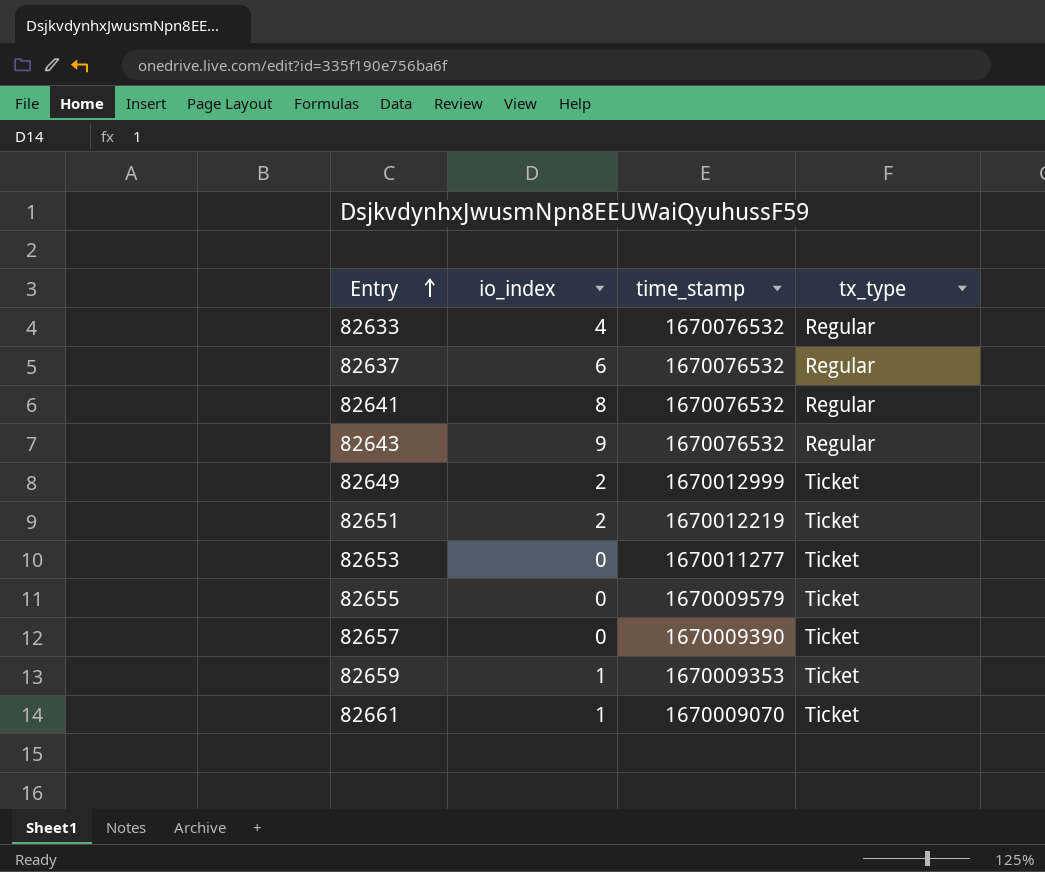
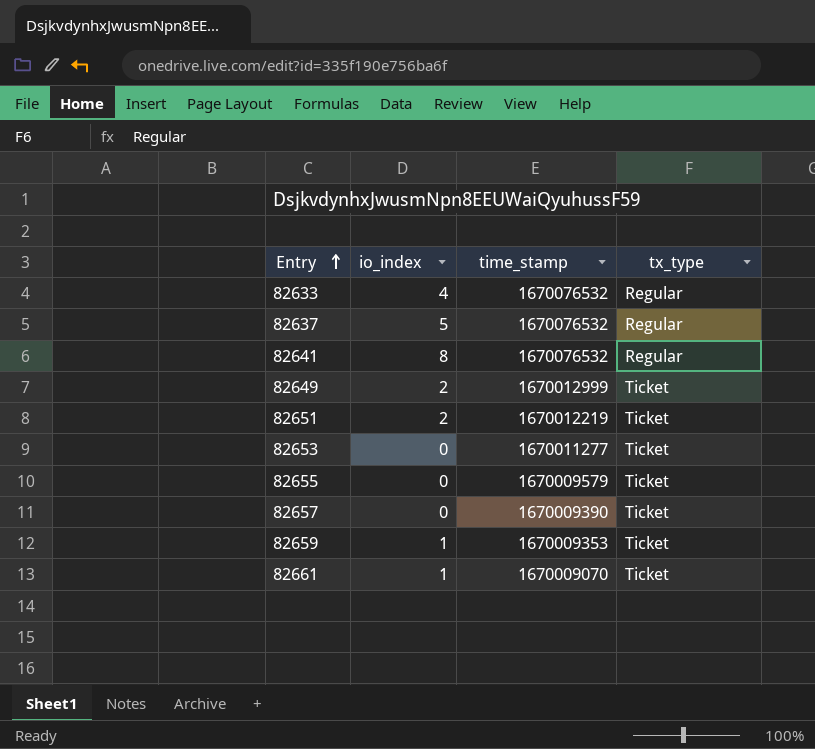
row 82643: 9 | 1670076532 | Regular -> none
82637 | io_index: 6 -> 5

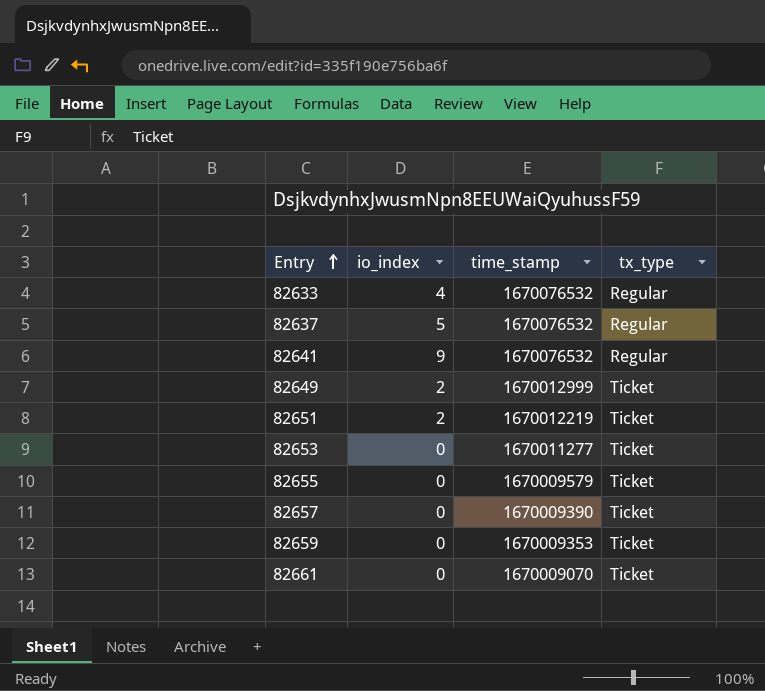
82641 | io_index: 8 -> 9
82659 | io_index: 1 -> 0
82661 | io_index: 1 -> 0

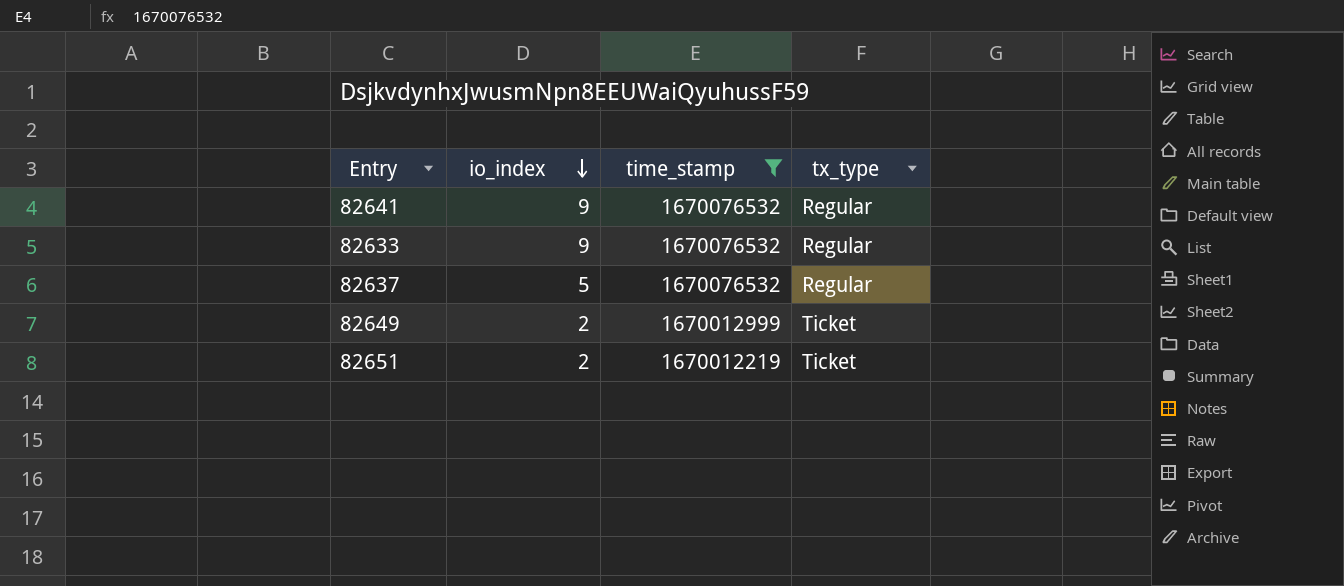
filter: none -> time_stamp >= 1670012219
row order: Entry ascending -> io_index descending
82633 | io_index: 4 -> 9

